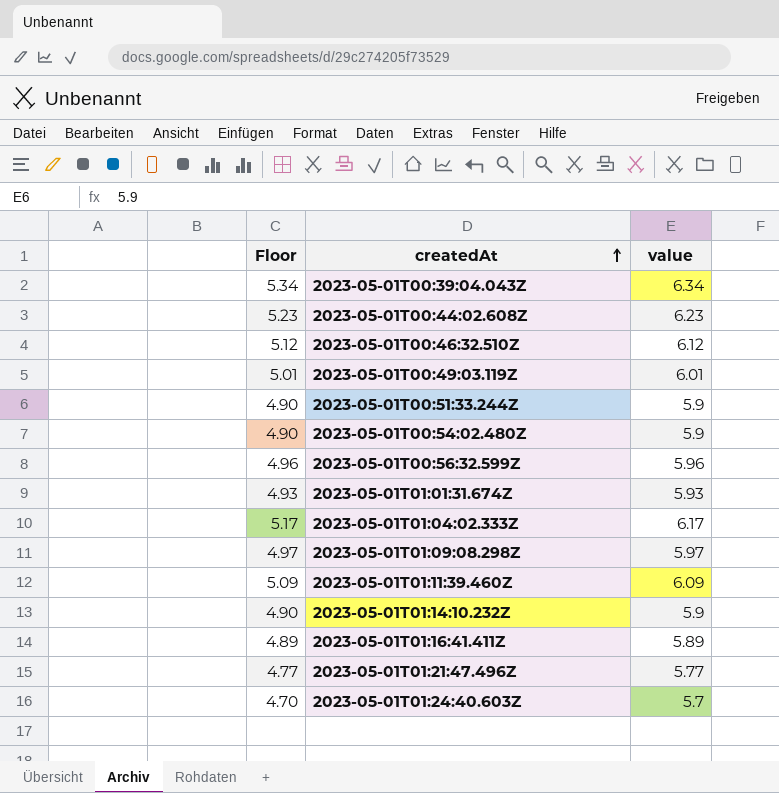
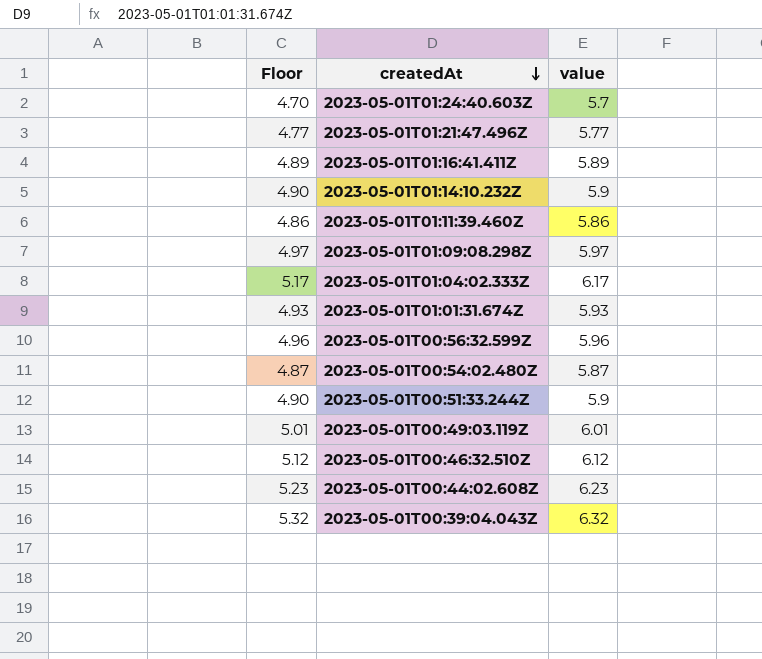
row order: createdAt ascending -> createdAt descending
2023-05-01T01:11:39.460Z | Floor: 5.09 -> 4.86
2023-05-01T01:11:39.460Z | value: 6.09 -> 5.86
2023-05-01T00:54:02.480Z | Floor: 4.90 -> 4.87
2023-05-01T00:54:02.480Z | value: 5.9 -> 5.87
2023-05-01T00:39:04.043Z | Floor: 5.34 -> 5.32
2023-05-01T00:39:04.043Z | value: 6.34 -> 6.32

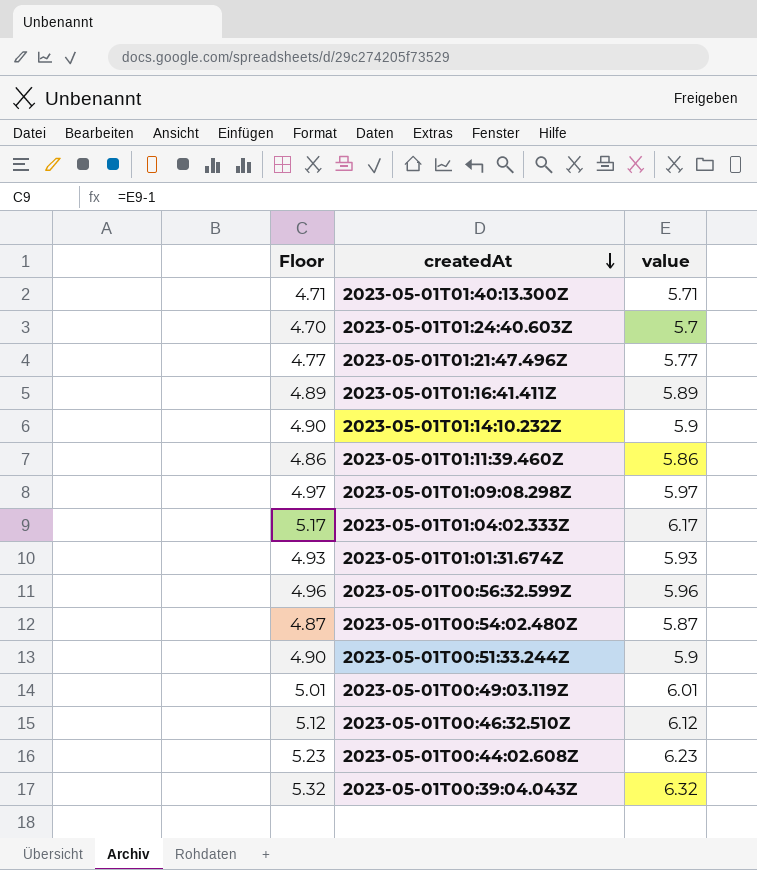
row 2023-05-01T01:40:13.300Z: none -> 4.71 | 5.71

